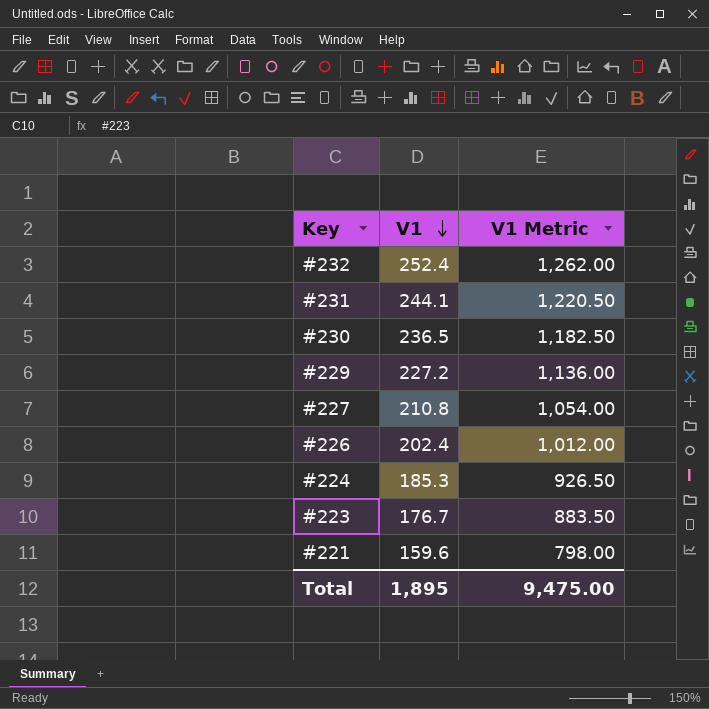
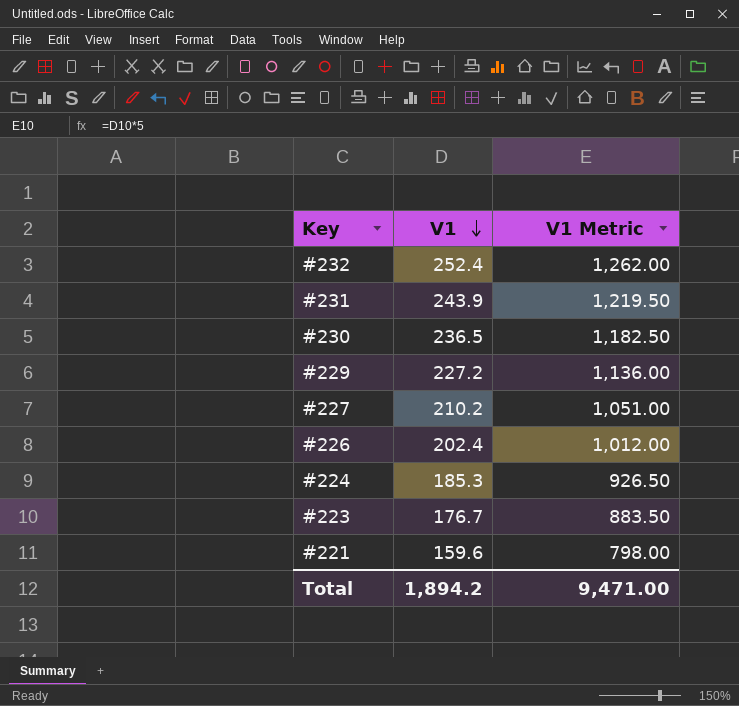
#231 | V1: 244.1 -> 243.9
#231 | V1 Metric: 1,220.50 -> 1,219.50
#227 | V1: 210.8 -> 210.2
#227 | V1 Metric: 1,054.00 -> 1,051.00
Total | V1: 1,895 -> 1,894.2
Total | V1 Metric: 9,475.00 -> 9,471.00

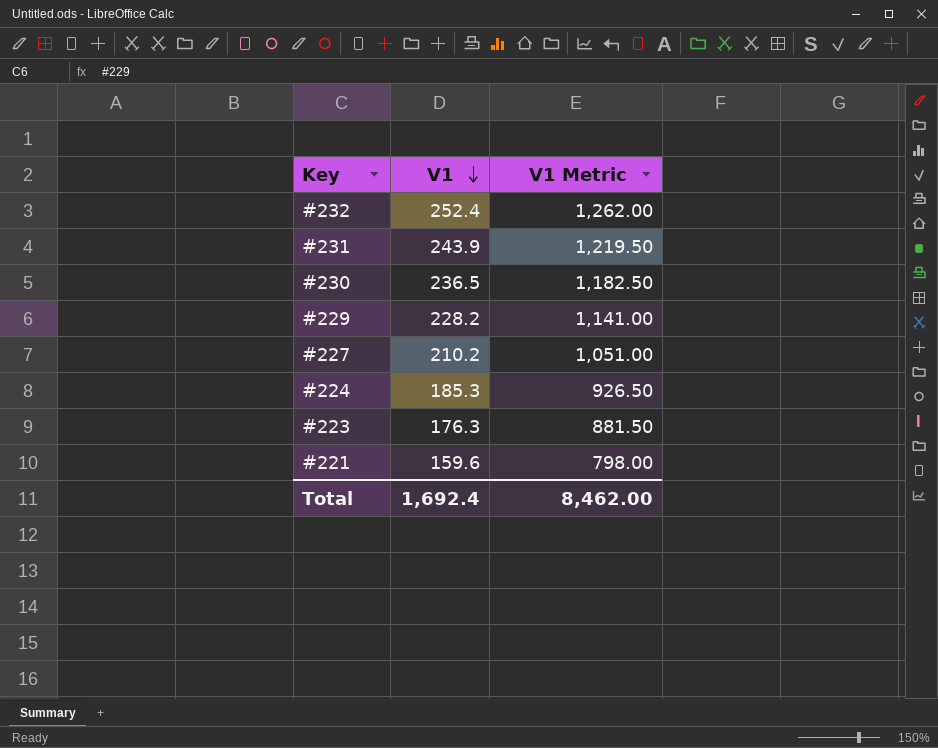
row #226: 202.4 | 1,012.00 -> none
#229 | V1: 227.2 -> 228.2
#229 | V1 Metric: 1,136.00 -> 1,141.00
#223 | V1: 176.7 -> 176.3
#223 | V1 Metric: 883.50 -> 881.50
Total | V1: 1,894.2 -> 1,692.4
Total | V1 Metric: 9,471.00 -> 8,462.00

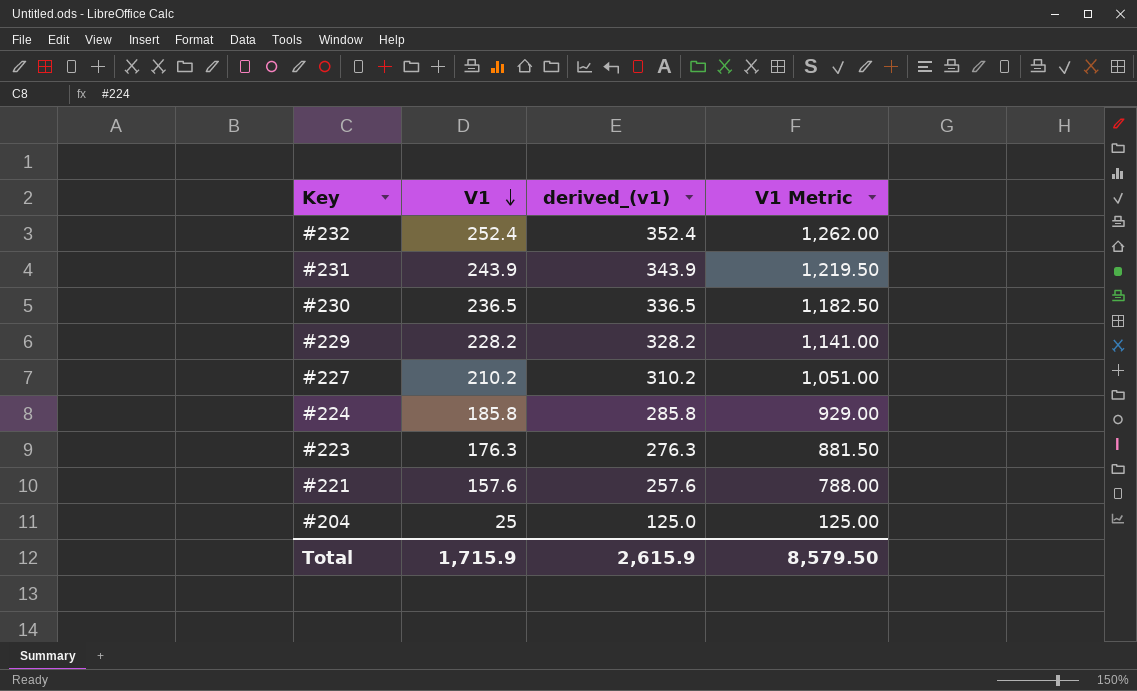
column derived_(v1) | formula: none -> [V1] + 100
#224 | V1: 185.3 -> 185.8
#224 | V1 Metric: 926.50 -> 929.00
#221 | V1: 159.6 -> 157.6
#221 | V1 Metric: 798.00 -> 788.00
row #204: none -> 25 | 125.0 | 125.00
Total | V1: 1,692.4 -> 1,715.9
Total | V1 Metric: 8,462.00 -> 8,579.50

